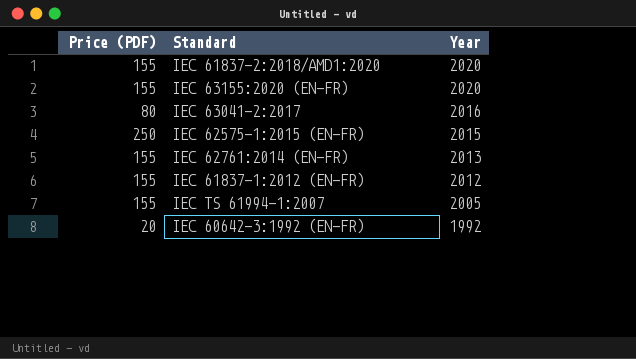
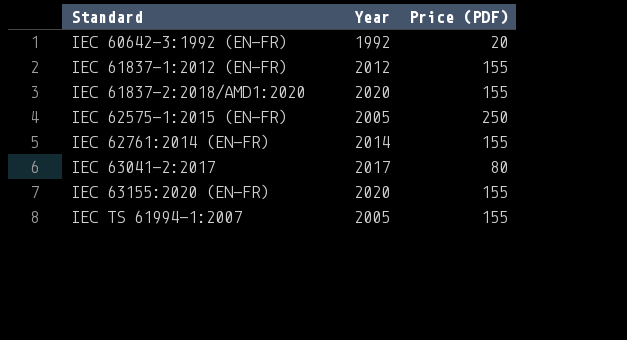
row order: Year descending -> Standard ascending
column Price (PDF) | position: 1 -> 3
IEC 62575-1:2015 (EN-FR) | Year: 2015 -> 2005
IEC 62761:2014 (EN-FR) | Year: 2013 -> 2014
IEC 63041-2:2017 | Year: 2016 -> 2017

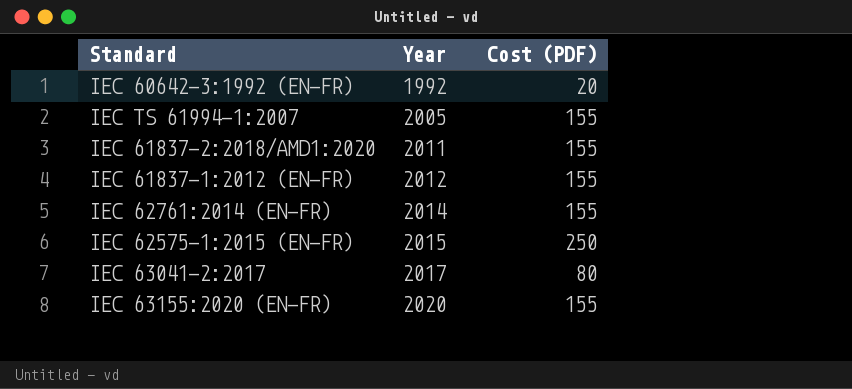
row order: Standard ascending -> Year ascending
column name: Price (PDF) -> Cost (PDF)
IEC 61837-2:2018/AMD1:2020 | Year: 2020 -> 2011
IEC 62575-1:2015 (EN-FR) | Year: 2005 -> 2015

